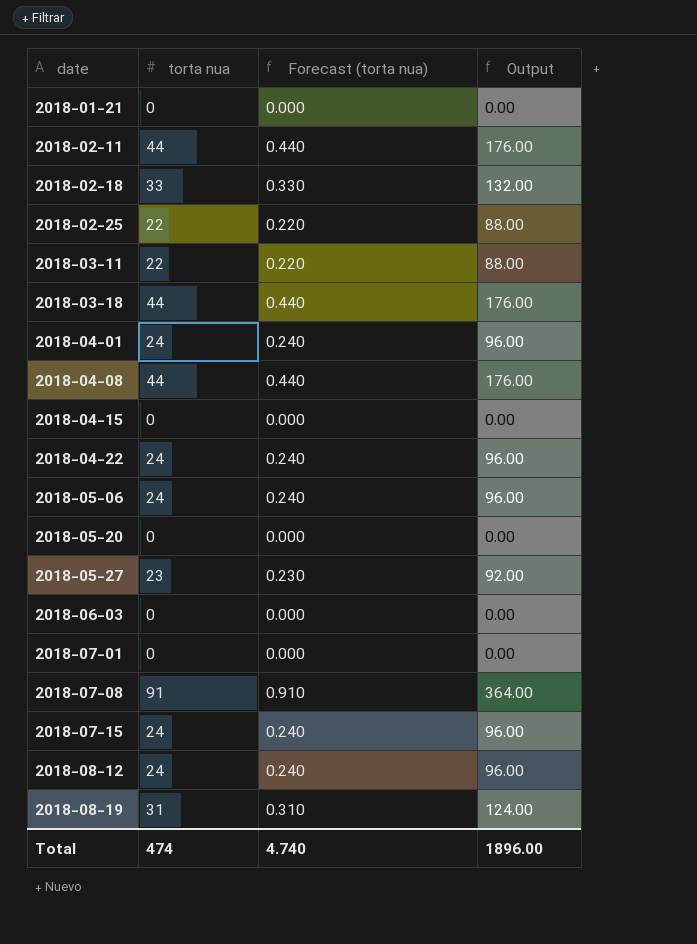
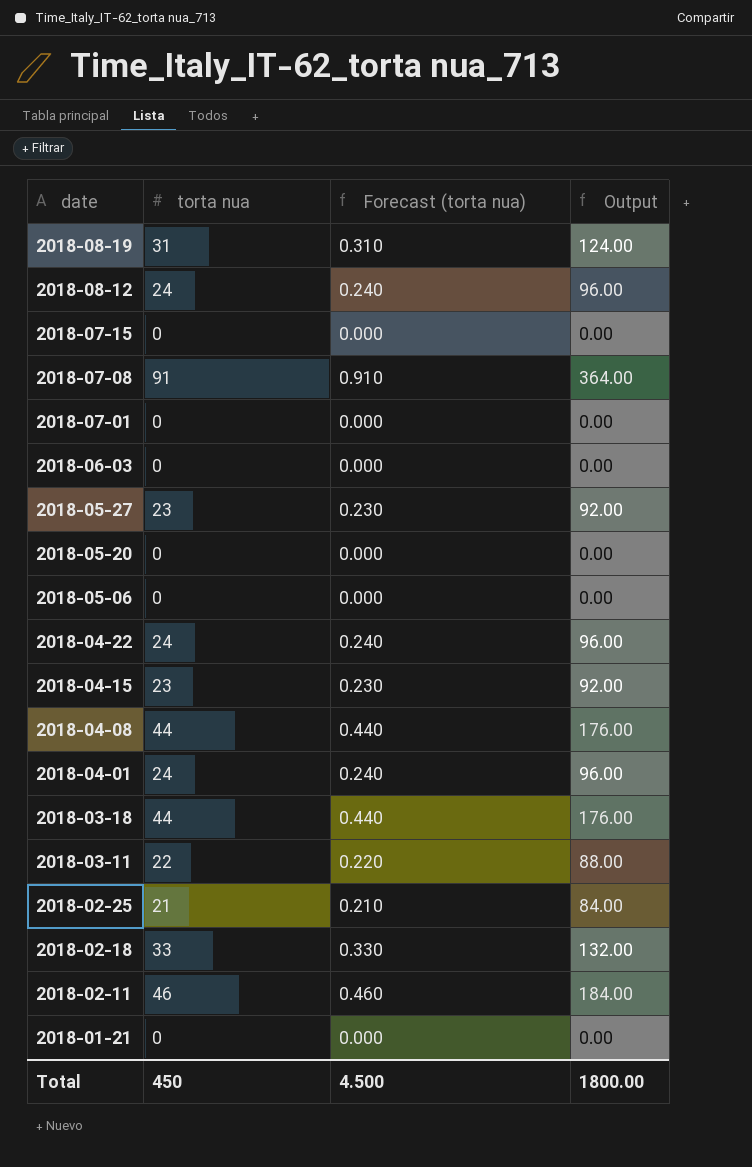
row order: date ascending -> date descending
2018-07-15 | torta nua: 24 -> 0
2018-07-15 | Forecast (torta nua): 0.240 -> 0.000
2018-07-15 | Output: 96.00 -> 0.00
2018-05-06 | torta nua: 24 -> 0
2018-05-06 | Forecast (torta nua): 0.240 -> 0.000
2018-05-06 | Output: 96.00 -> 0.00
2018-04-15 | torta nua: 0 -> 23
2018-04-15 | Forecast (torta nua): 0.000 -> 0.230
2018-04-15 | Output: 0.00 -> 92.00
2018-02-25 | torta nua: 22 -> 21
2018-02-25 | Forecast (torta nua): 0.220 -> 0.210
2018-02-25 | Output: 88.00 -> 84.00
2018-02-11 | torta nua: 44 -> 46
2018-02-11 | Forecast (torta nua): 0.440 -> 0.460
2018-02-11 | Output: 176.00 -> 184.00
Total | torta nua: 474 -> 450
Total | Forecast (torta nua): 4.740 -> 4.500
Total | Output: 1896.00 -> 1800.00

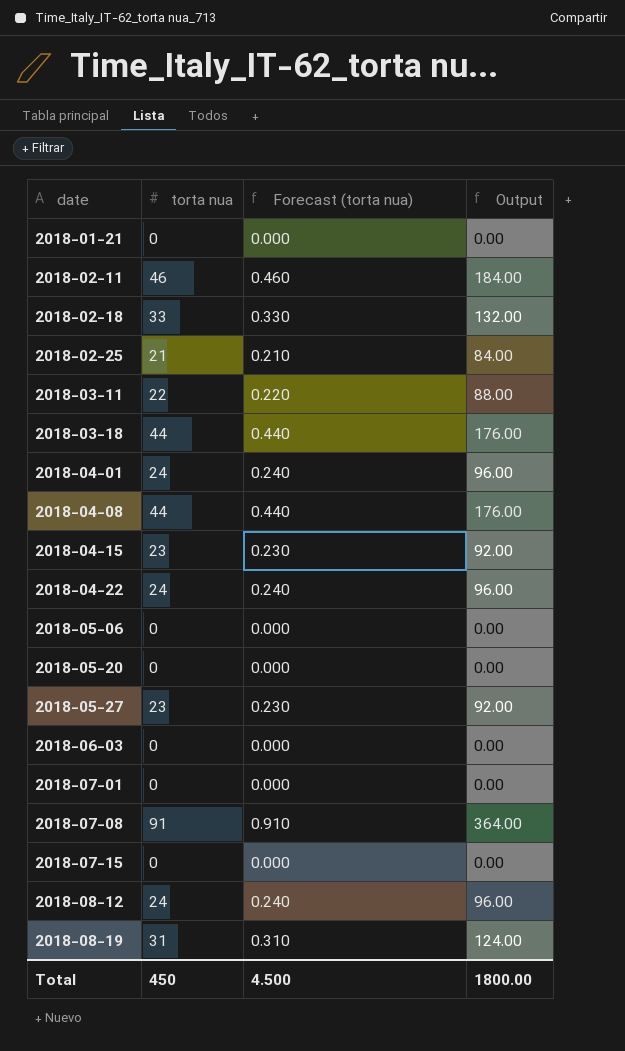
row order: date descending -> date ascending

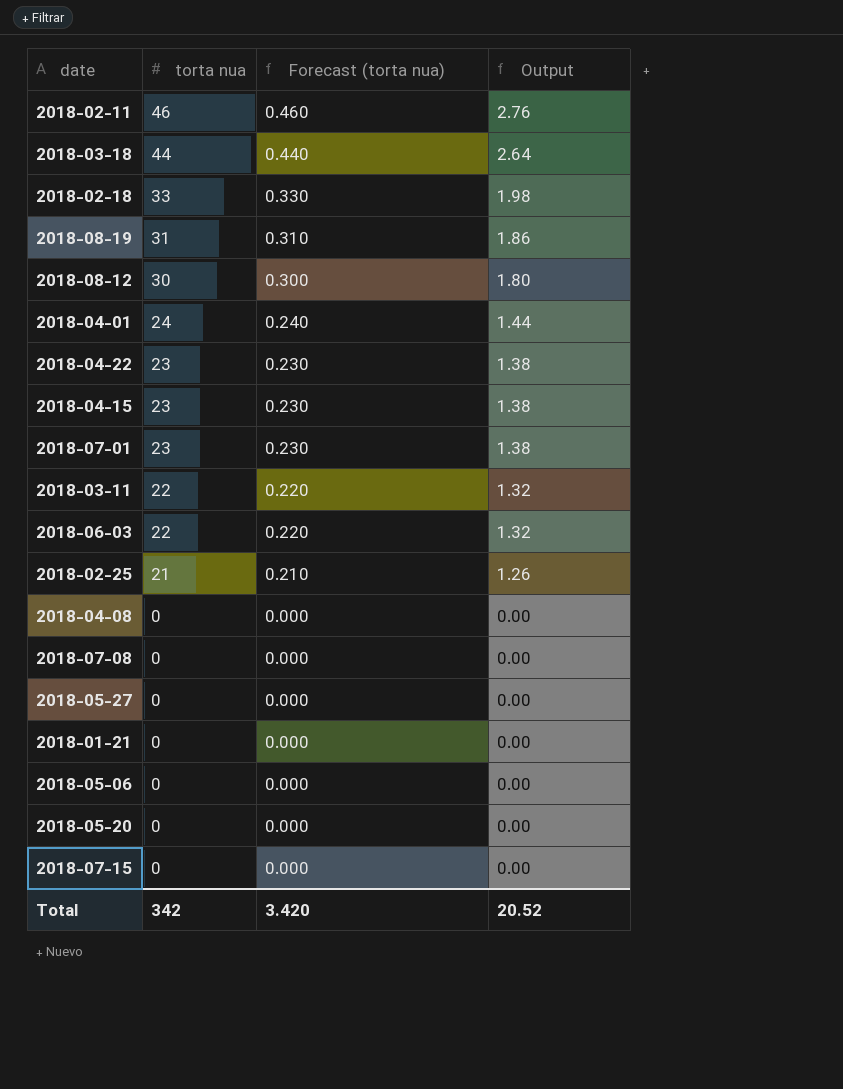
row order: date ascending -> torta nua descending
column Output | formula: [torta nua] * 4 -> [torta nua] * 0.06
2018-08-12 | torta nua: 24 -> 30
2018-08-12 | Forecast (torta nua): 0.240 -> 0.300
2018-04-22 | torta nua: 24 -> 23
2018-04-22 | Forecast (torta nua): 0.240 -> 0.230
2018-07-01 | torta nua: 0 -> 23
2018-07-01 | Forecast (torta nua): 0.000 -> 0.230
2018-06-03 | torta nua: 0 -> 22
2018-06-03 | Forecast (torta nua): 0.000 -> 0.220
2018-04-08 | torta nua: 44 -> 0
2018-04-08 | Forecast (torta nua): 0.440 -> 0.000
2018-07-08 | torta nua: 91 -> 0
2018-07-08 | Forecast (torta nua): 0.910 -> 0.000
2018-05-27 | torta nua: 23 -> 0
2018-05-27 | Forecast (torta nua): 0.230 -> 0.000
Total | torta nua: 450 -> 342
Total | Forecast (torta nua): 4.500 -> 3.420
Total | Output: 1800.00 -> 20.52

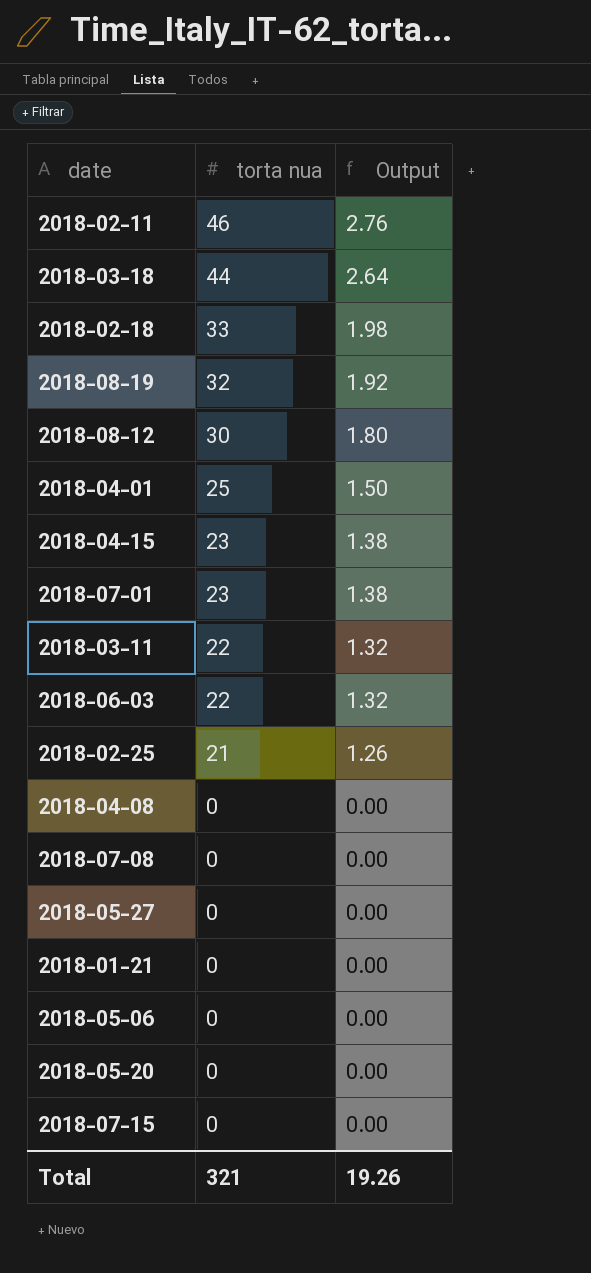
column Forecast (torta nua) | formula: [torta nua] * 0.01 -> none
row 2018-04-22: 23 | 0.230 | 1.38 -> none
2018-08-19 | torta nua: 31 -> 32
2018-08-19 | Output: 1.86 -> 1.92
2018-04-01 | torta nua: 24 -> 25
2018-04-01 | Output: 1.44 -> 1.50
Total | torta nua: 342 -> 321
Total | Output: 20.52 -> 19.26

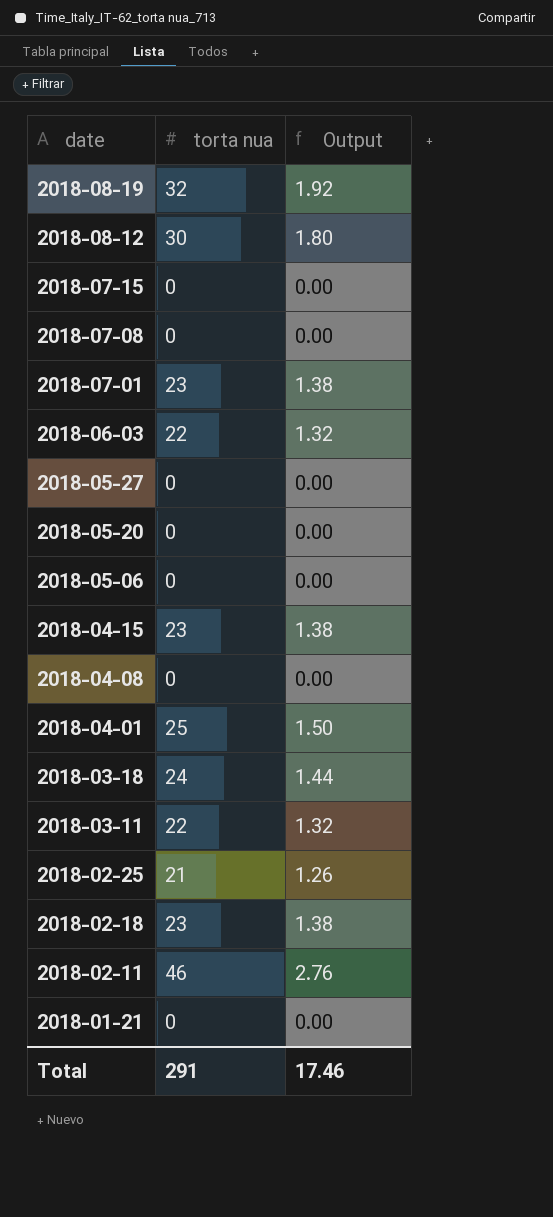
row order: torta nua descending -> date descending
2018-03-18 | torta nua: 44 -> 24
2018-03-18 | Output: 2.64 -> 1.44
2018-02-18 | torta nua: 33 -> 23
2018-02-18 | Output: 1.98 -> 1.38
Total | torta nua: 321 -> 291
Total | Output: 19.26 -> 17.46

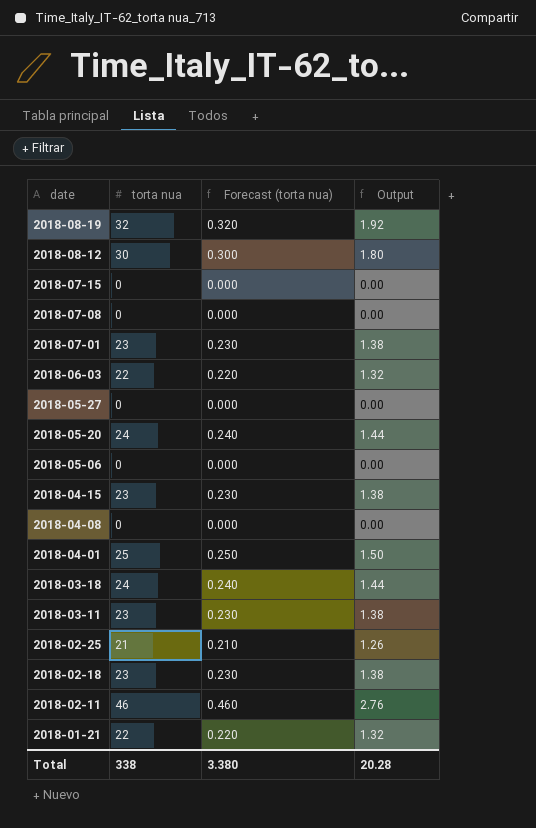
column Forecast (torta nua) | formula: none -> [torta nua] * 0.01
2018-05-20 | torta nua: 0 -> 24
2018-05-20 | Output: 0.00 -> 1.44
2018-03-11 | torta nua: 22 -> 23
2018-03-11 | Output: 1.32 -> 1.38
2018-01-21 | torta nua: 0 -> 22
2018-01-21 | Output: 0.00 -> 1.32
Total | torta nua: 291 -> 338
Total | Output: 17.46 -> 20.28

